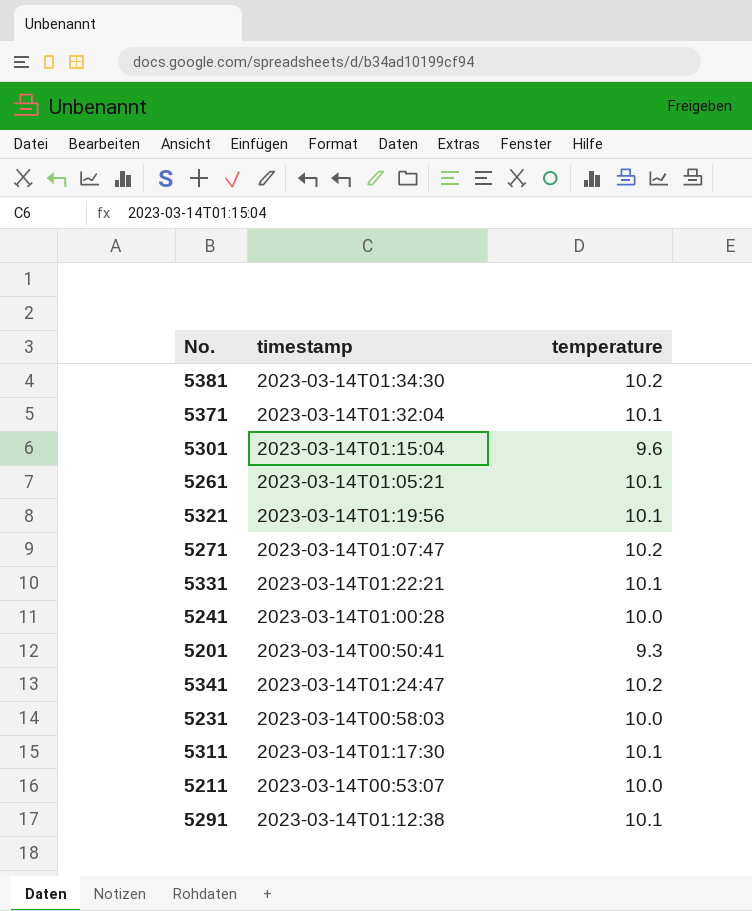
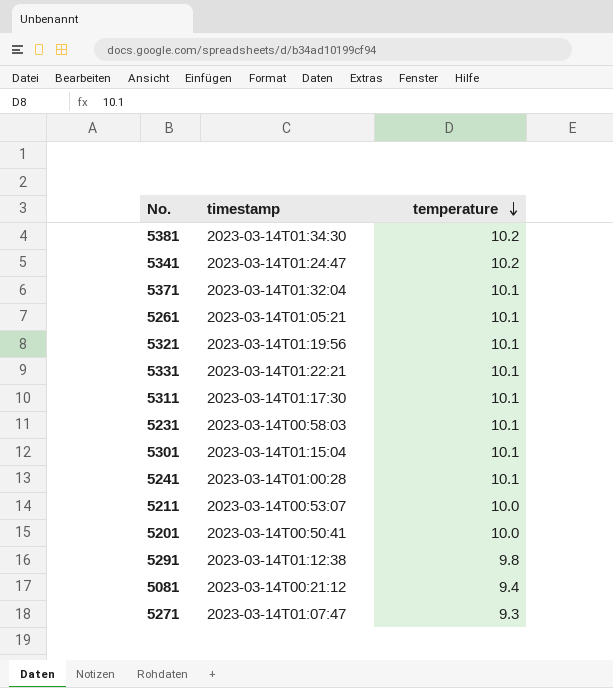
row order: none -> temperature descending
5231 | temperature: 10.0 -> 10.1
5301 | temperature: 9.6 -> 10.1
5241 | temperature: 10.0 -> 10.1
5201 | temperature: 9.3 -> 10.0
5291 | temperature: 10.1 -> 9.8
row 5081: none -> 2023-03-14T00:21:12 | 9.4
5271 | temperature: 10.2 -> 9.3

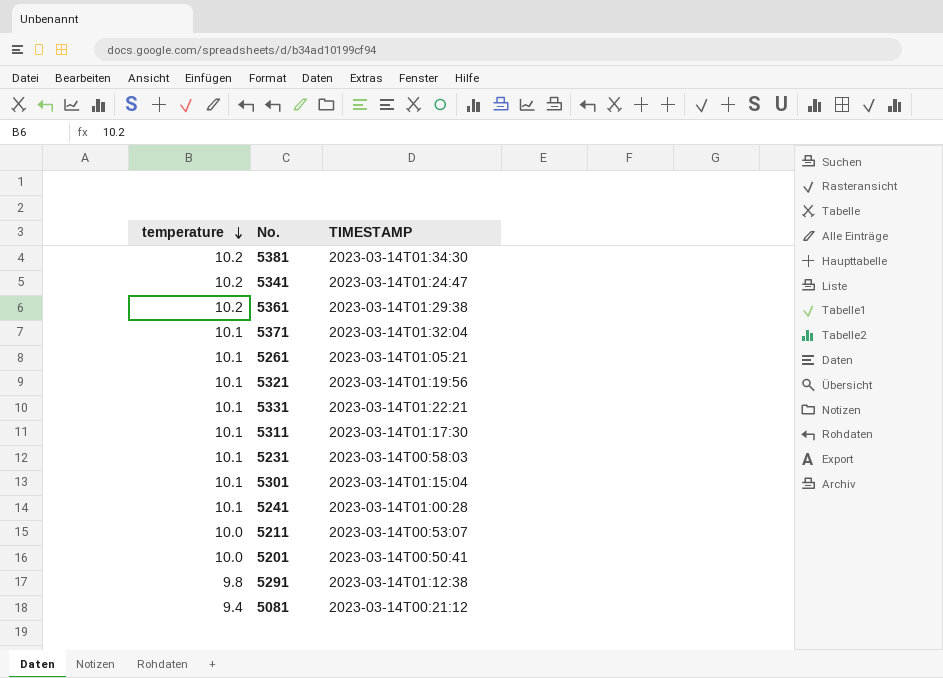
column temperature | position: 3 -> 1
column name: timestamp -> TIMESTAMP
row 5271: 2023-03-14T01:07:47 | 9.3 -> none
row 5361: none -> 10.2 | 2023-03-14T01:29:38

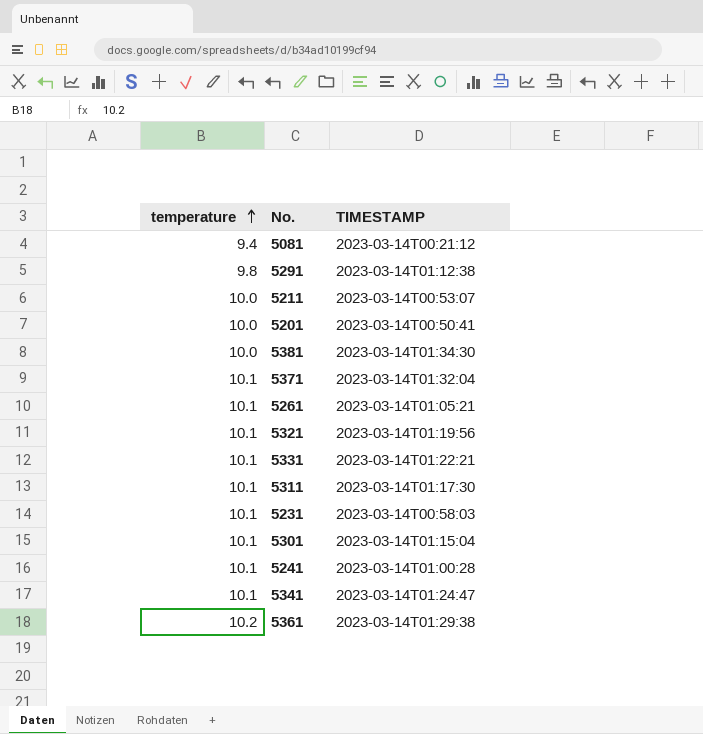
row order: temperature descending -> temperature ascending
5381 | temperature: 10.2 -> 10.0
5341 | temperature: 10.2 -> 10.1

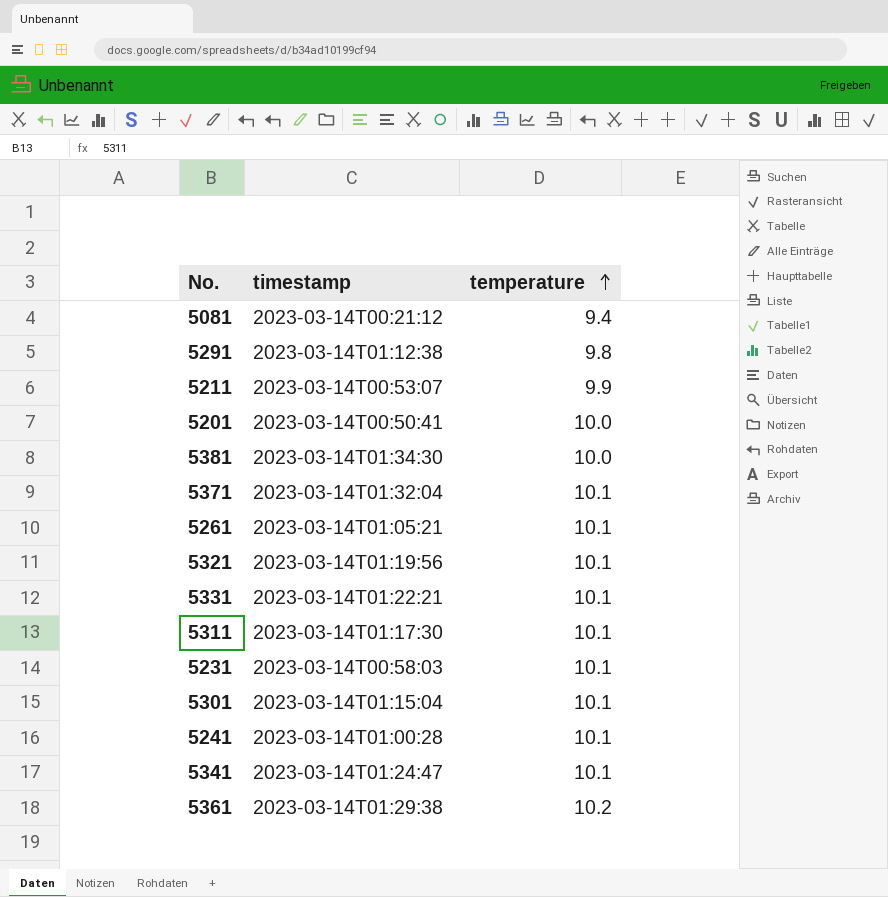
column name: TIMESTAMP -> timestamp
column temperature | position: 1 -> 3
5211 | temperature: 10.0 -> 9.9

